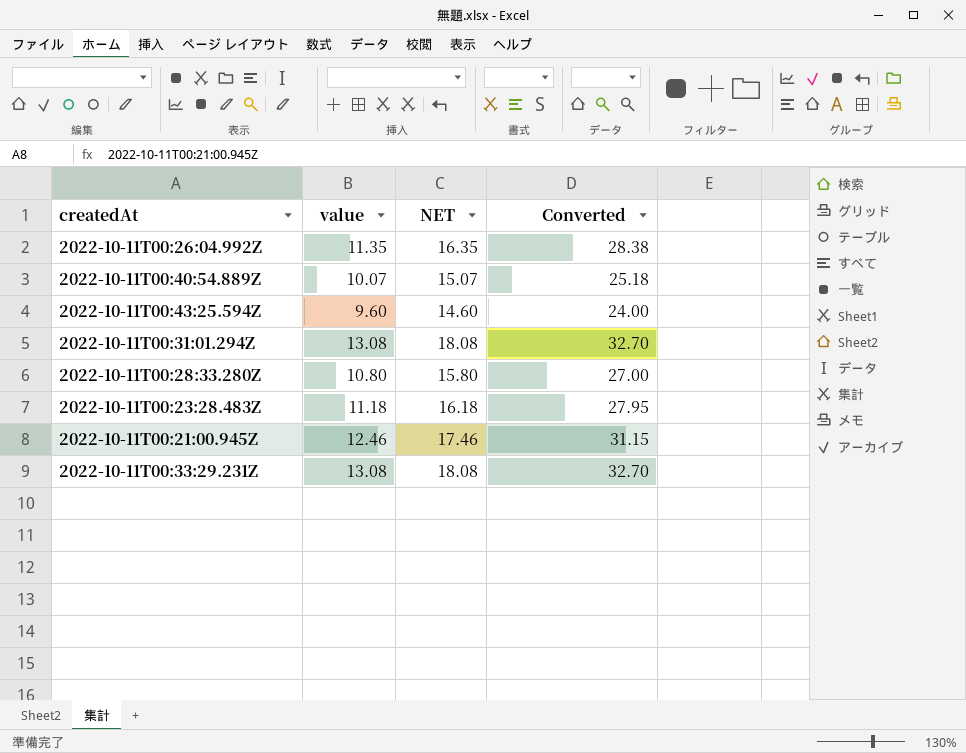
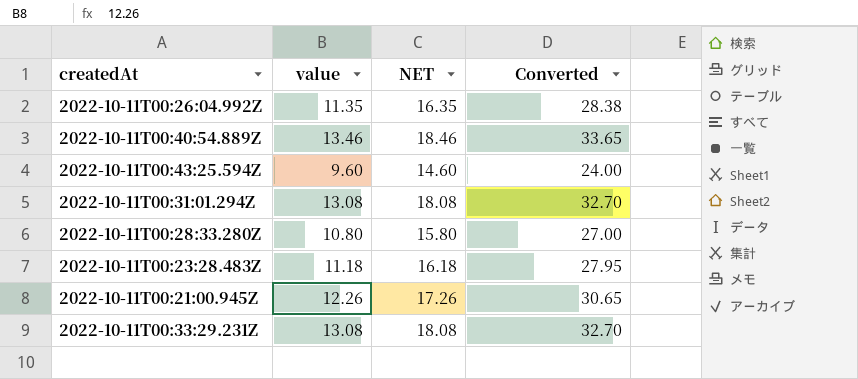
2022-10-11T00:40:54.889Z | value: 10.07 -> 13.46
2022-10-11T00:40:54.889Z | NET: 15.07 -> 18.46
2022-10-11T00:40:54.889Z | Converted: 25.18 -> 33.65
2022-10-11T00:21:00.945Z | value: 12.46 -> 12.26
2022-10-11T00:21:00.945Z | NET: 17.46 -> 17.26
2022-10-11T00:21:00.945Z | Converted: 31.15 -> 30.65

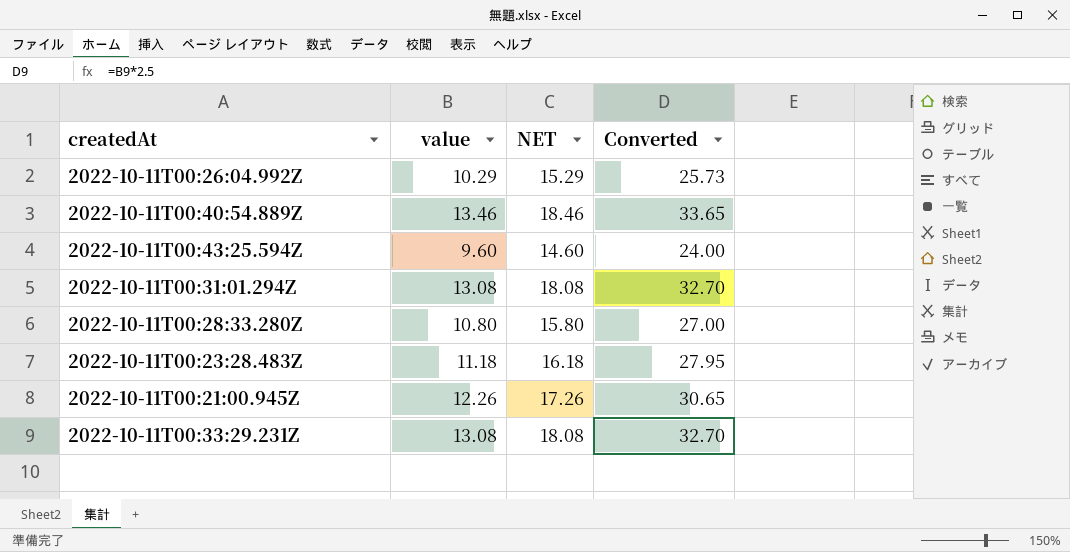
2022-10-11T00:26:04.992Z | value: 11.35 -> 10.29
2022-10-11T00:26:04.992Z | NET: 16.35 -> 15.29
2022-10-11T00:26:04.992Z | Converted: 28.38 -> 25.73

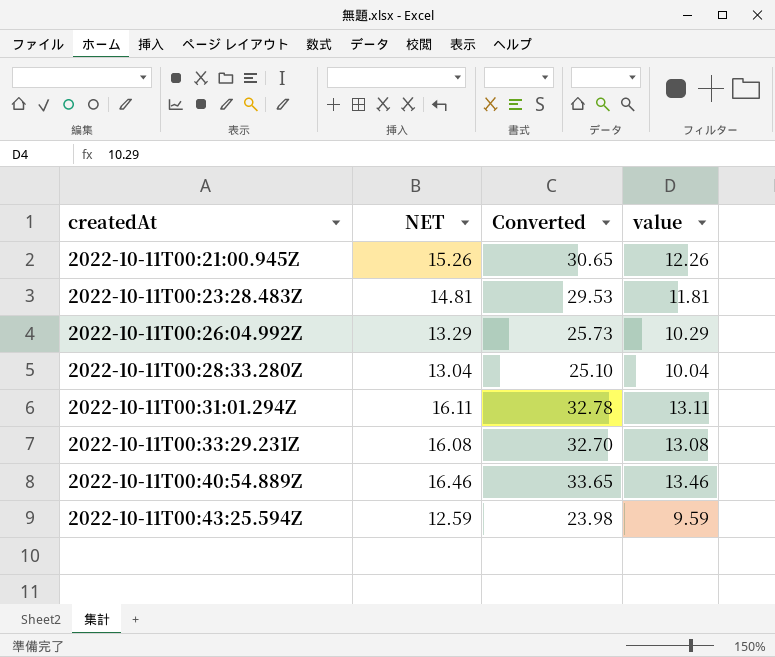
row order: none -> createdAt ascending
column NET | formula: [value] + 5 -> [value] + 3
column value | position: 2 -> 4
2022-10-11T00:23:28.483Z | Converted: 27.95 -> 29.53
2022-10-11T00:23:28.483Z | value: 11.18 -> 11.81
2022-10-11T00:28:33.280Z | Converted: 27.00 -> 25.10
2022-10-11T00:28:33.280Z | value: 10.80 -> 10.04
2022-10-11T00:31:01.294Z | Converted: 32.70 -> 32.78
2022-10-11T00:31:01.294Z | value: 13.08 -> 13.11
2022-10-11T00:43:25.594Z | Converted: 24.00 -> 23.98
2022-10-11T00:43:25.594Z | value: 9.60 -> 9.59

